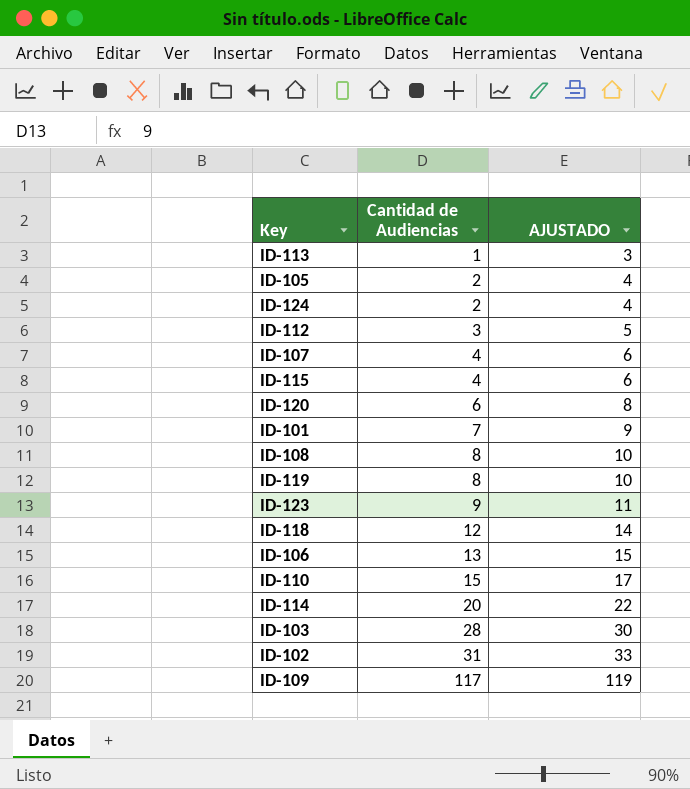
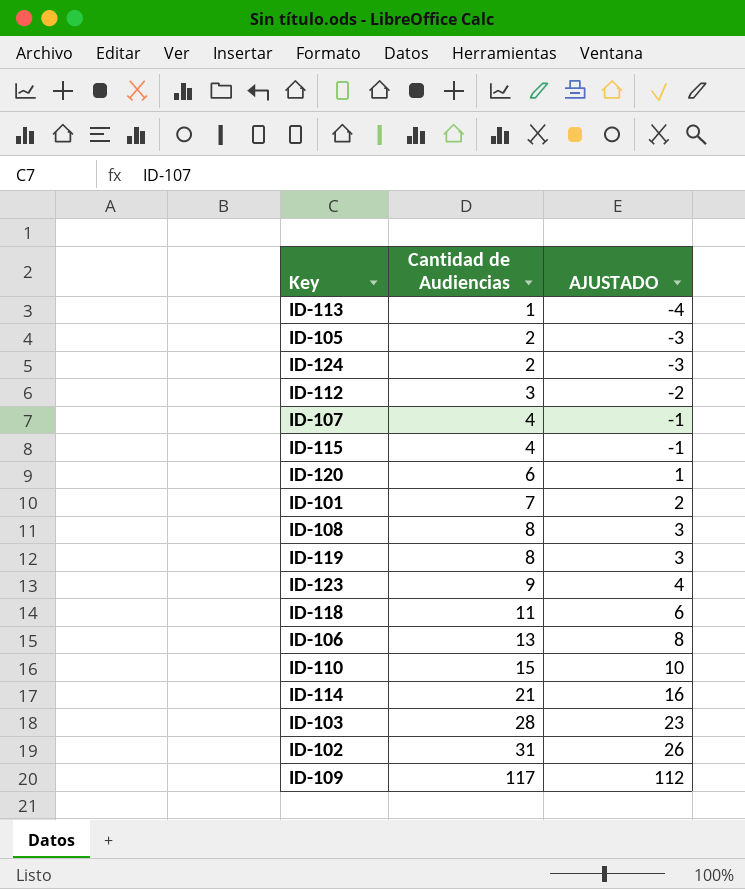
column AJUSTADO | formula: [Cantidad de Audiencias] + 2 -> [Cantidad de Audiencias] - 5
ID-118 | Cantidad de Audiencias: 12 -> 11
ID-114 | Cantidad de Audiencias: 20 -> 21

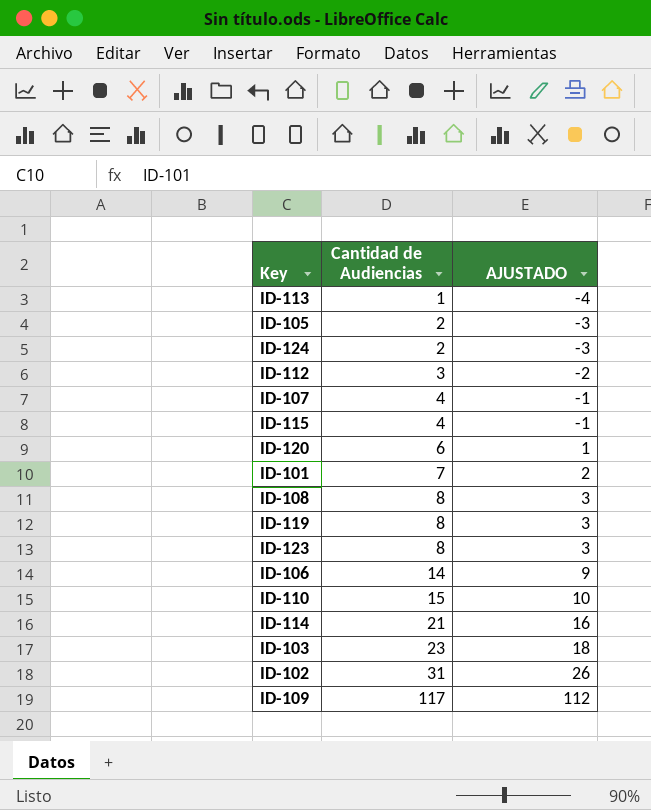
row ID-118: 11 | 6 -> none
ID-123 | Cantidad de Audiencias: 9 -> 8
ID-123 | AJUSTADO: 4 -> 3
ID-106 | Cantidad de Audiencias: 13 -> 14
ID-106 | AJUSTADO: 8 -> 9
ID-103 | Cantidad de Audiencias: 28 -> 23
ID-103 | AJUSTADO: 23 -> 18

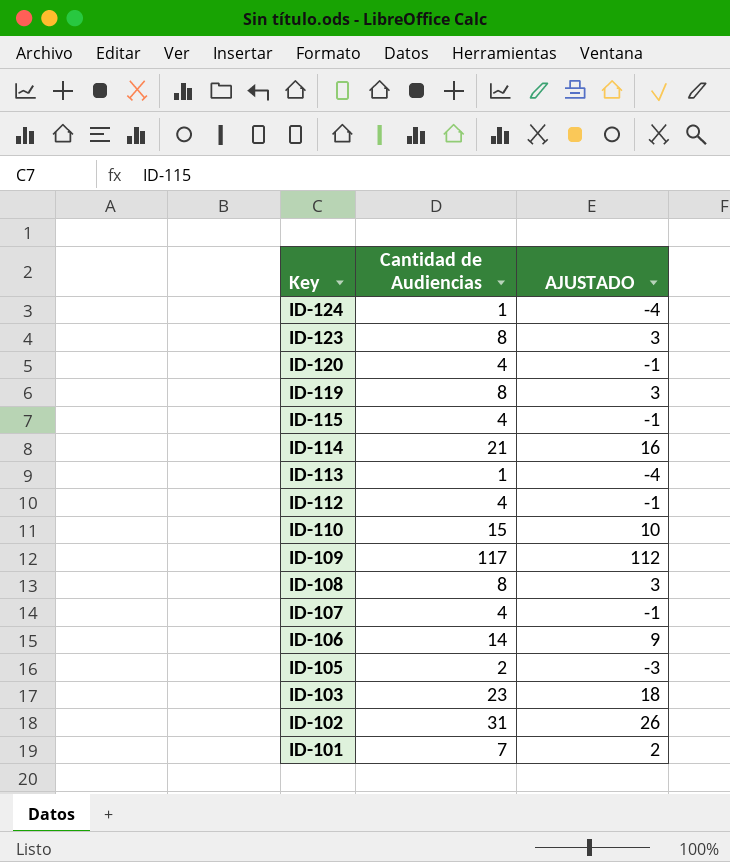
row order: Cantidad de Audiencias ascending -> Key descending
ID-124 | Cantidad de Audiencias: 2 -> 1
ID-124 | AJUSTADO: -3 -> -4
ID-120 | Cantidad de Audiencias: 6 -> 4
ID-120 | AJUSTADO: 1 -> -1
ID-112 | Cantidad de Audiencias: 3 -> 4
ID-112 | AJUSTADO: -2 -> -1

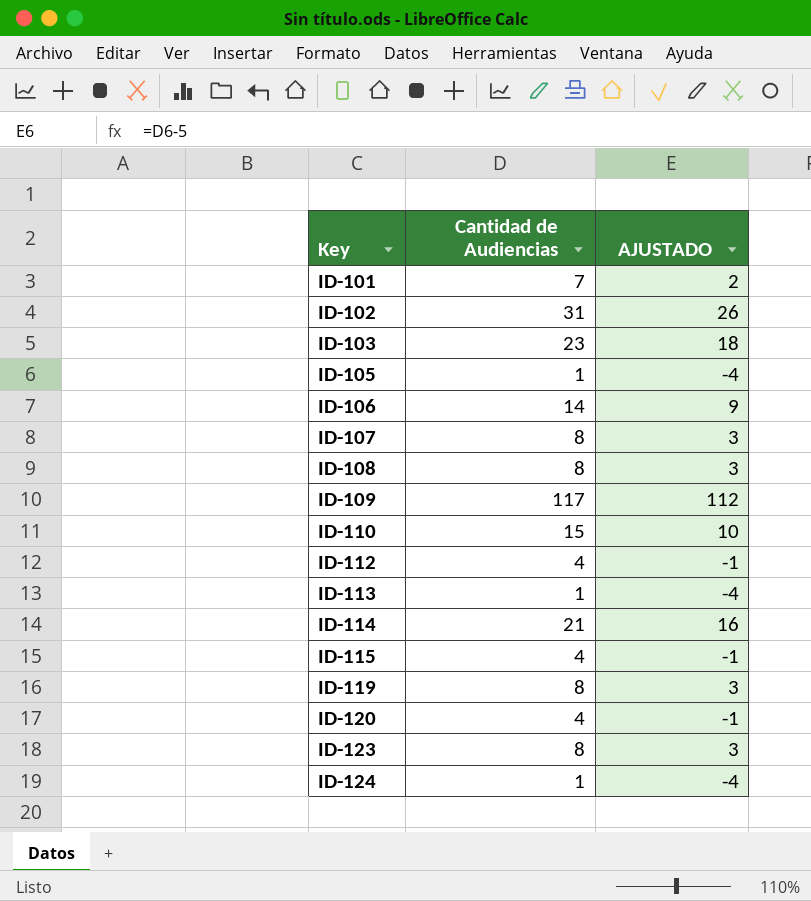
row order: Key descending -> Key ascending
ID-105 | Cantidad de Audiencias: 2 -> 1
ID-105 | AJUSTADO: -3 -> -4
ID-107 | Cantidad de Audiencias: 4 -> 8
ID-107 | AJUSTADO: -1 -> 3

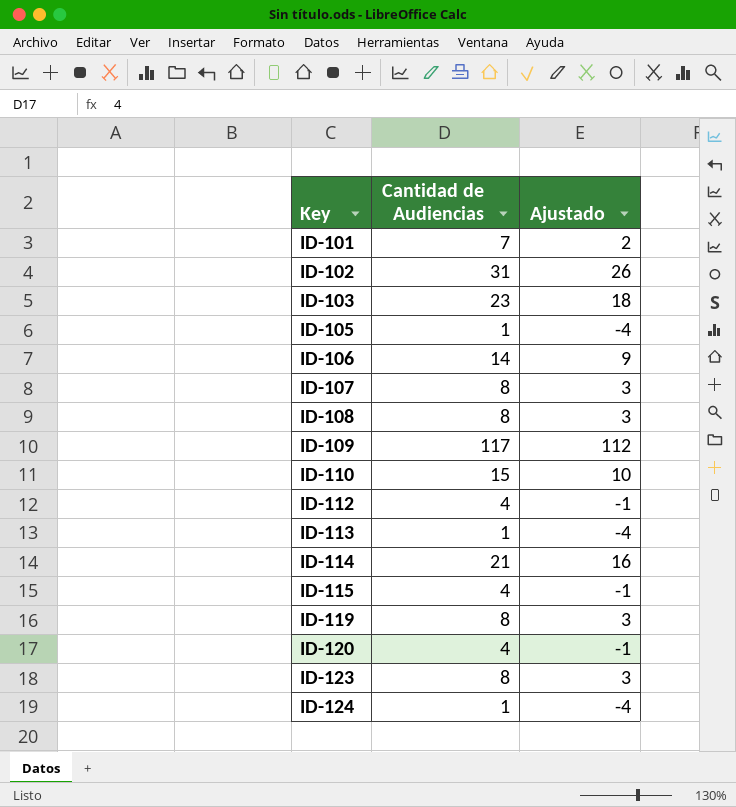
column name: AJUSTADO -> Ajustado

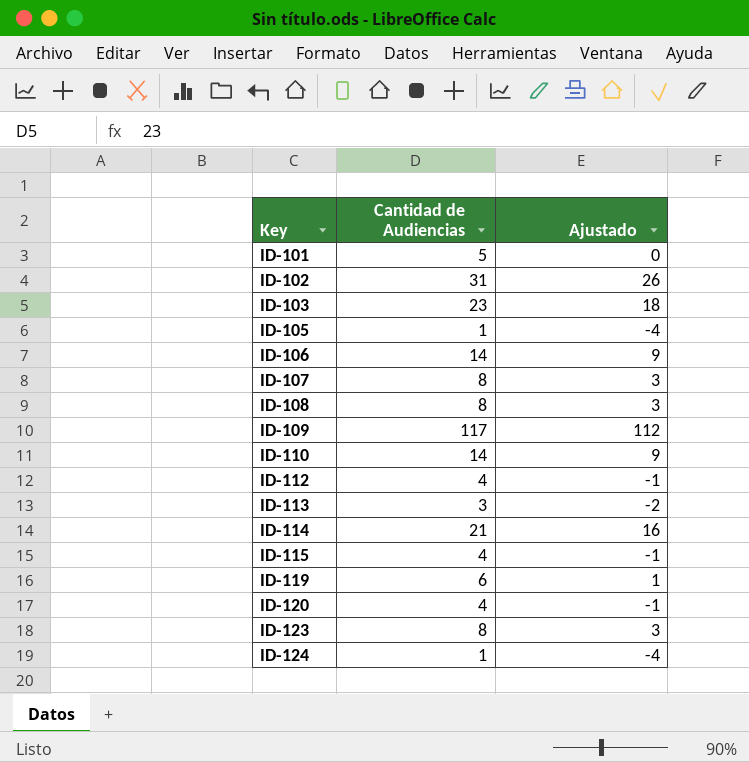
ID-101 | Cantidad de Audiencias: 7 -> 5
ID-101 | Ajustado: 2 -> 0
ID-110 | Cantidad de Audiencias: 15 -> 14
ID-110 | Ajustado: 10 -> 9
ID-113 | Cantidad de Audiencias: 1 -> 3
ID-113 | Ajustado: -4 -> -2
ID-119 | Cantidad de Audiencias: 8 -> 6
ID-119 | Ajustado: 3 -> 1

